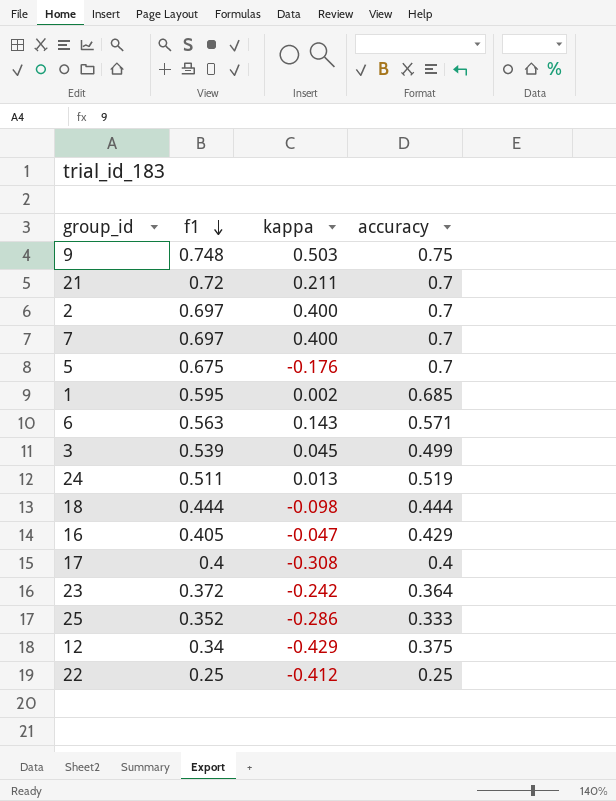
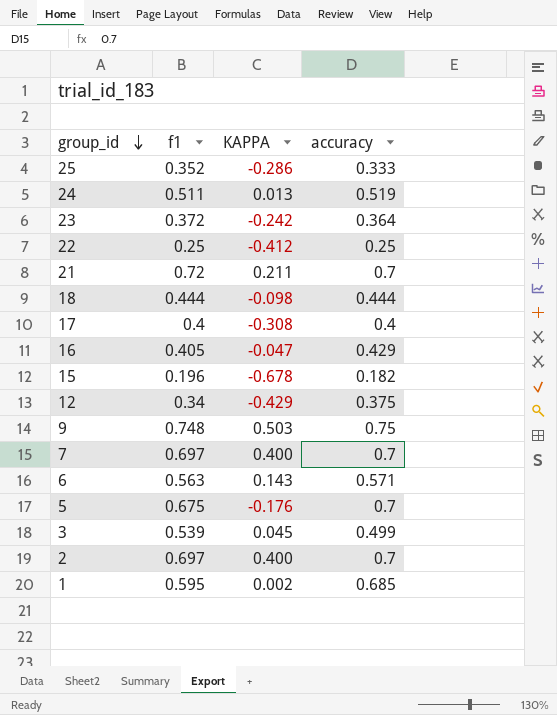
row order: f1 descending -> group_id descending
column name: kappa -> KAPPA
row 15: none -> 0.196 | -0.678 | 0.182

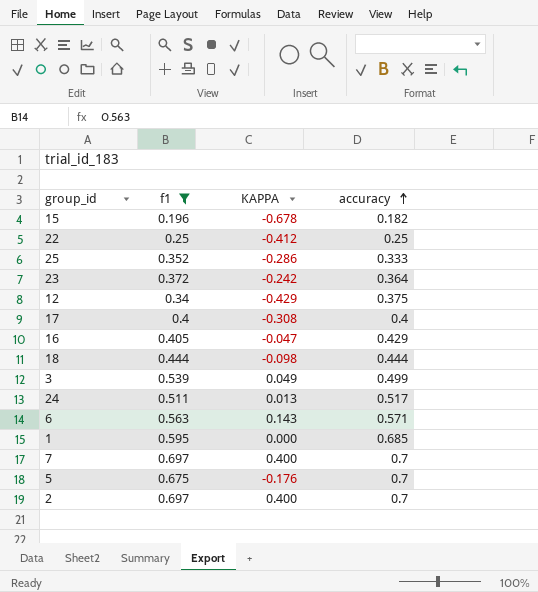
filter: none -> f1 <= 0.697
row order: group_id descending -> accuracy ascending
3 | KAPPA: 0.045 -> 0.049
24 | accuracy: 0.519 -> 0.517
1 | KAPPA: 0.002 -> 0.000

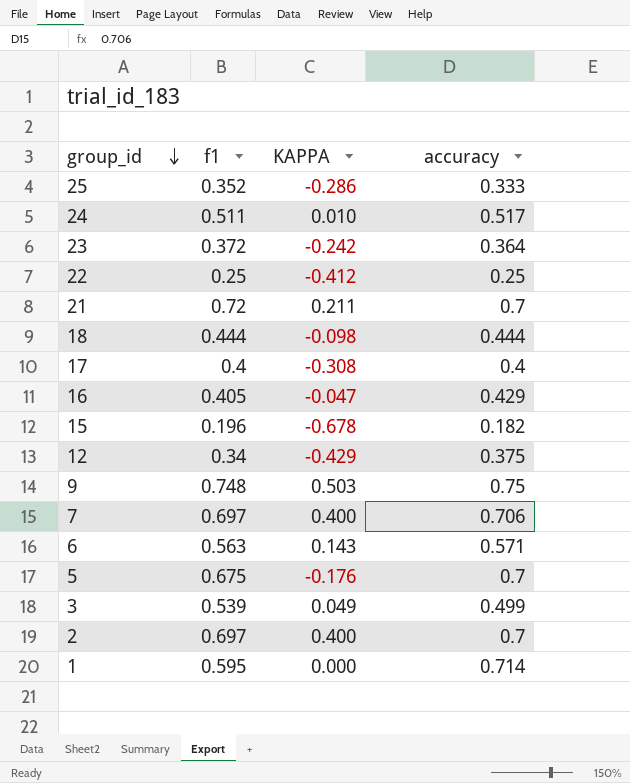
filter: f1 <= 0.697 -> none
row order: accuracy ascending -> group_id descending
24 | KAPPA: 0.013 -> 0.010
7 | accuracy: 0.7 -> 0.706
1 | accuracy: 0.685 -> 0.714

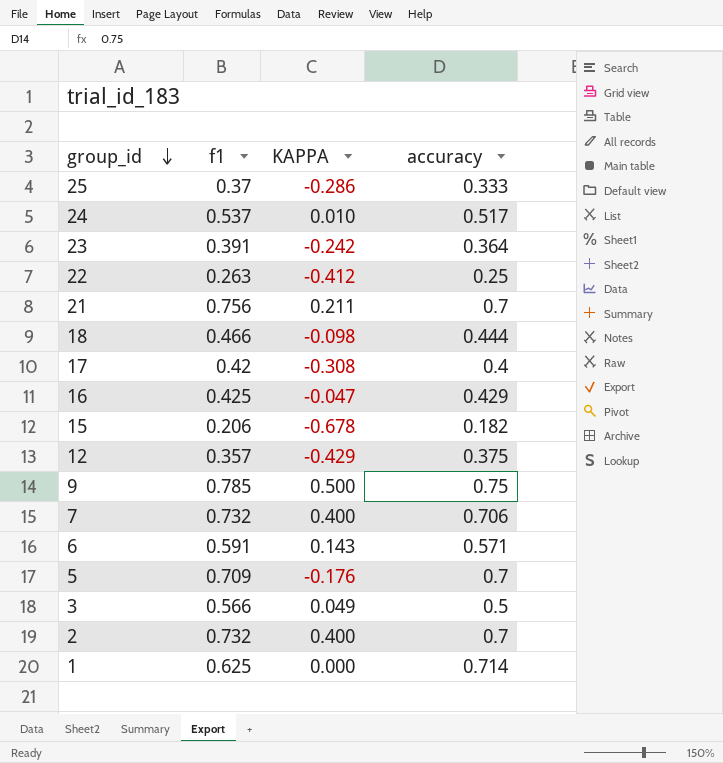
25 | f1: 0.352 -> 0.37
24 | f1: 0.511 -> 0.537
23 | f1: 0.372 -> 0.391
22 | f1: 0.25 -> 0.263
21 | f1: 0.72 -> 0.756
18 | f1: 0.444 -> 0.466
17 | f1: 0.4 -> 0.42
16 | f1: 0.405 -> 0.425
15 | f1: 0.196 -> 0.206
12 | f1: 0.34 -> 0.357
9 | f1: 0.748 -> 0.785
9 | KAPPA: 0.503 -> 0.500
7 | f1: 0.697 -> 0.732
6 | f1: 0.563 -> 0.591
5 | f1: 0.675 -> 0.709
3 | f1: 0.539 -> 0.566
3 | accuracy: 0.499 -> 0.5
2 | f1: 0.697 -> 0.732
1 | f1: 0.595 -> 0.625

